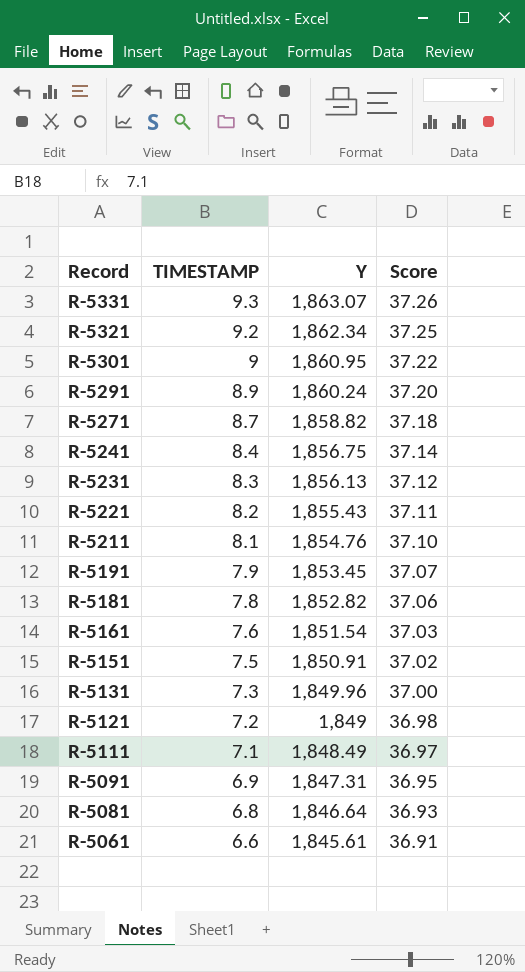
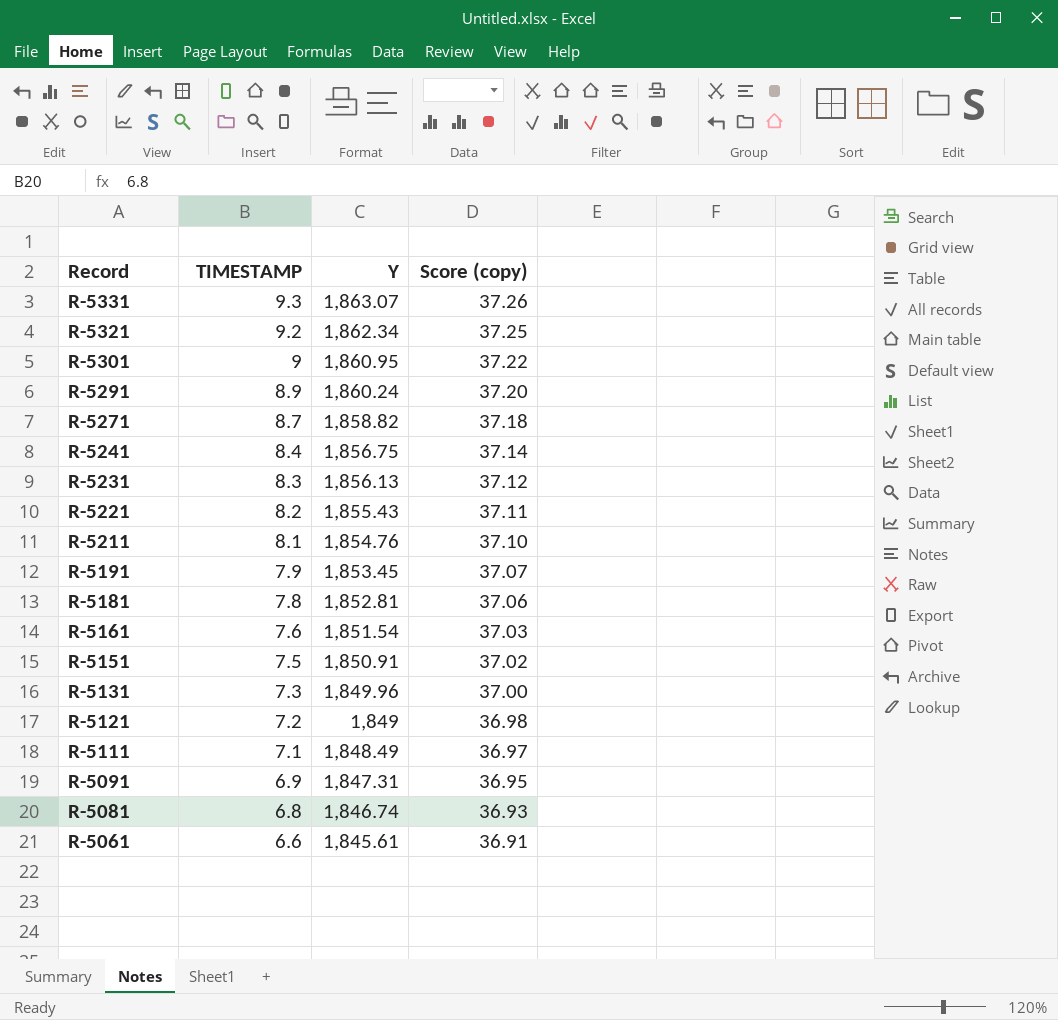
column name: Score -> Score (copy)
R-5181 | Y: 1,852.82 -> 1,852.81
R-5081 | Y: 1,846.64 -> 1,846.74

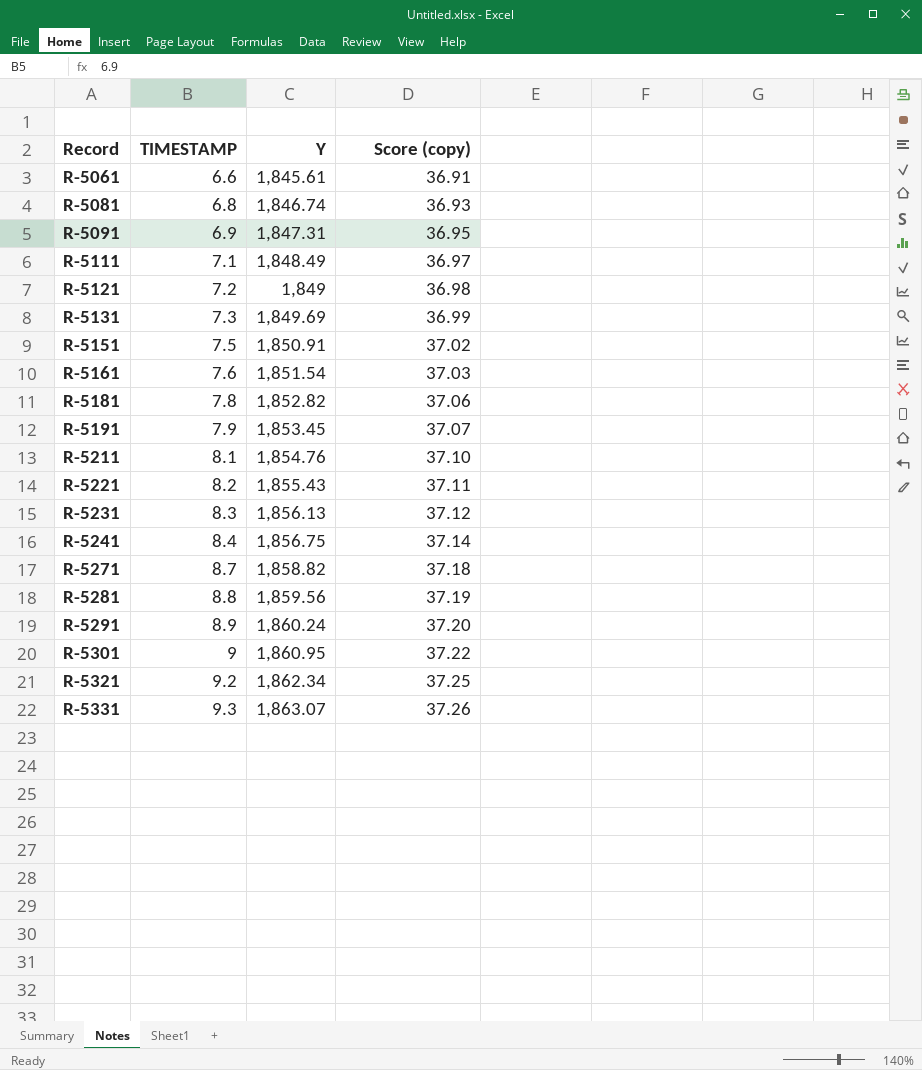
row order: Record descending -> Record ascending
R-5131 | Y: 1,849.96 -> 1,849.69
R-5131 | Score (copy): 37.00 -> 36.99
R-5181 | Y: 1,852.81 -> 1,852.82
row R-5281: none -> 8.8 | 1,859.56 | 37.19

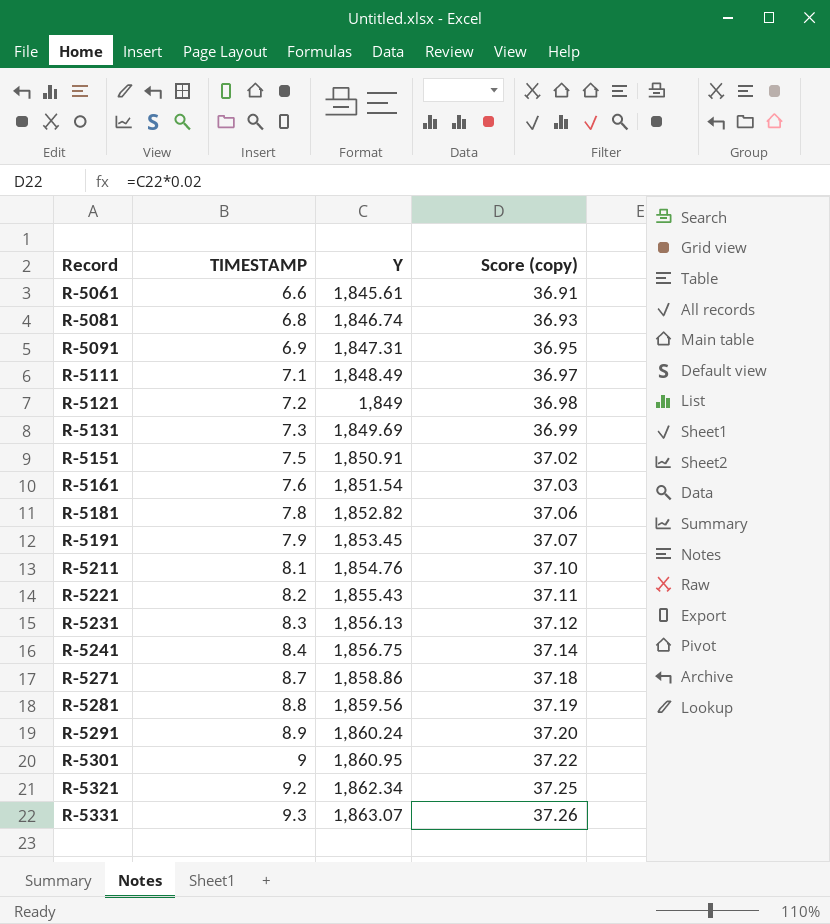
R-5271 | Y: 1,858.82 -> 1,858.86

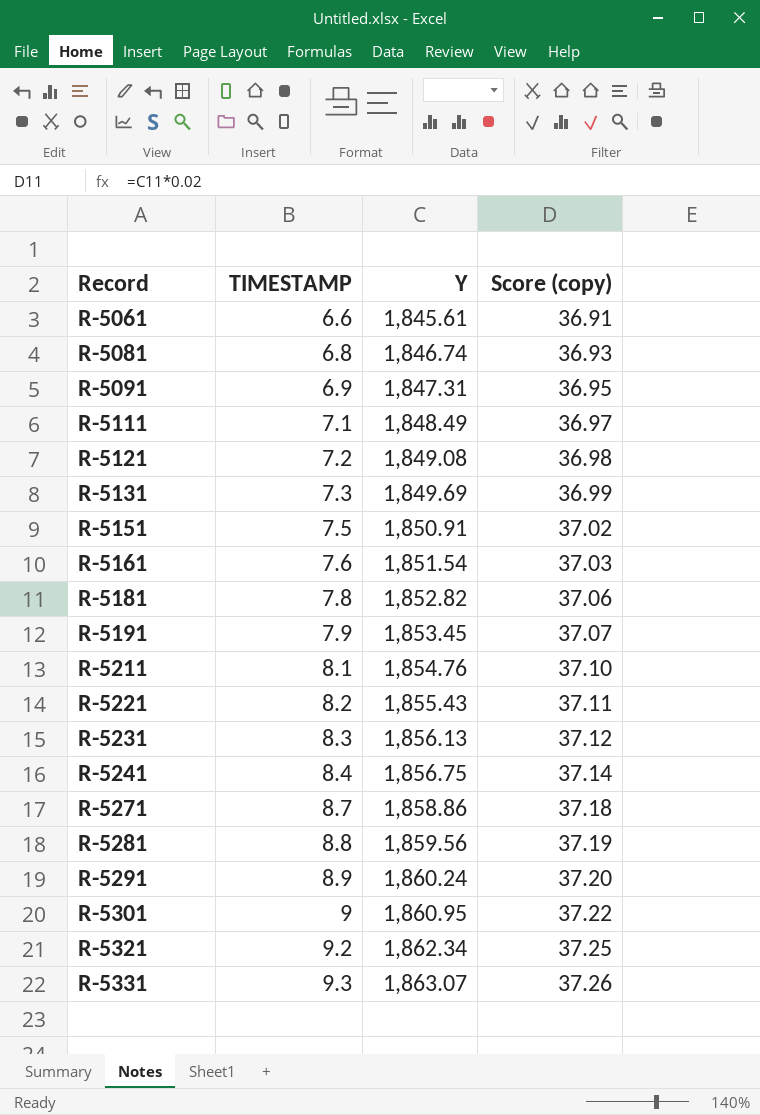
R-5121 | Y: 1,849 -> 1,849.08

